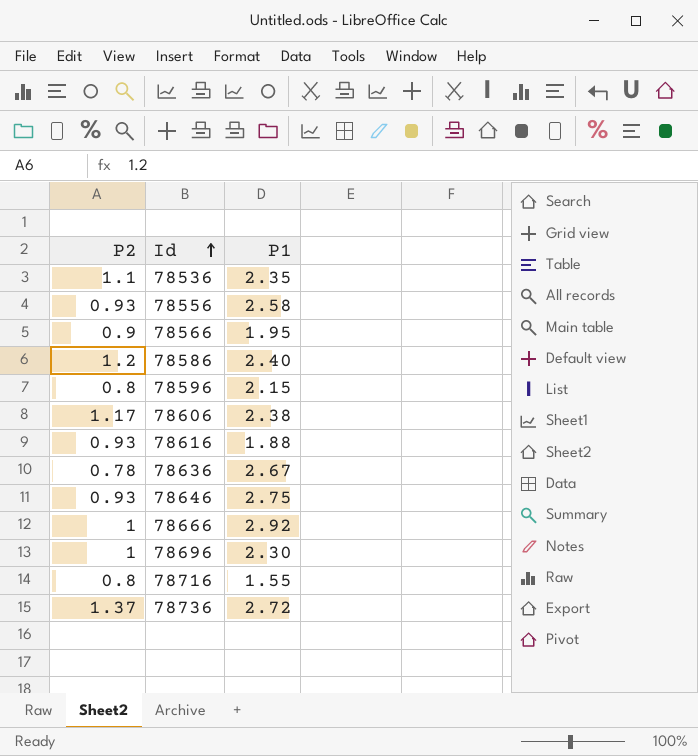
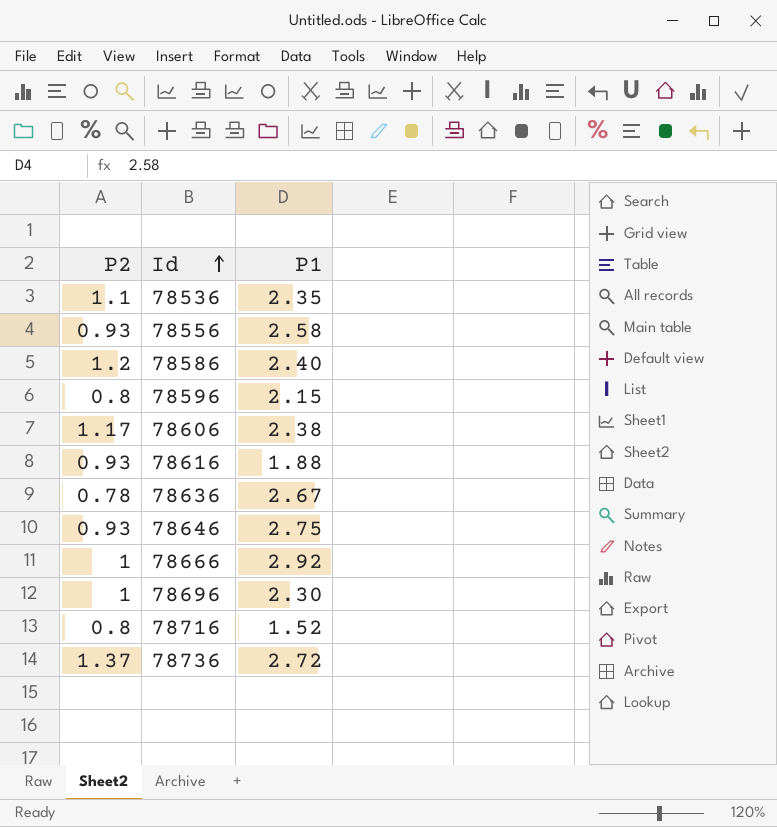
row 78566: 0.9 | 1.95 -> none
78716 | P1: 1.55 -> 1.52

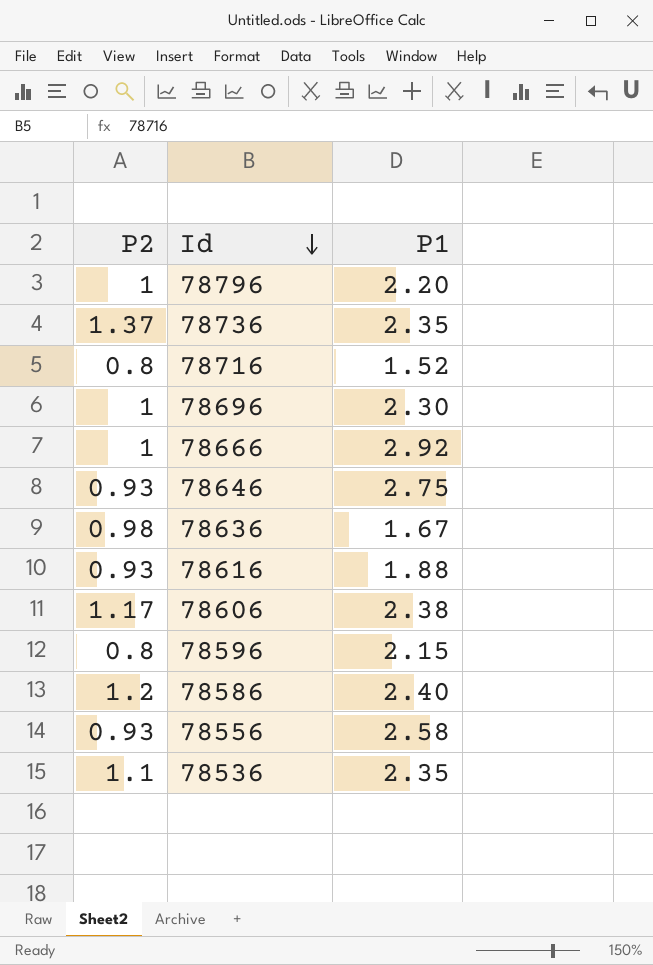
row order: Id ascending -> Id descending
row 78796: none -> 1 | 2.20
78736 | P1: 2.72 -> 2.35
78636 | P2: 0.78 -> 0.98
78636 | P1: 2.67 -> 1.67

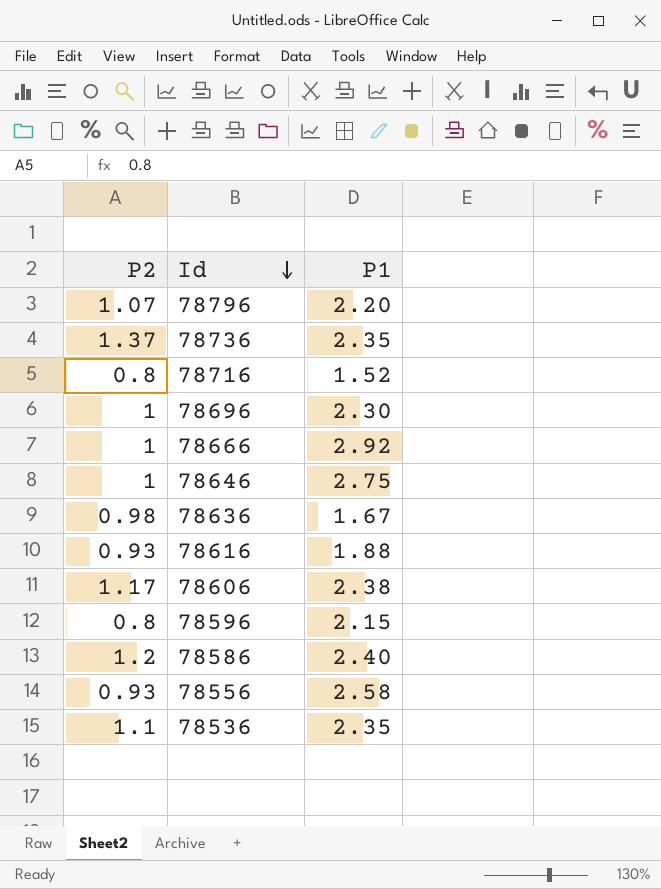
78796 | P2: 1 -> 1.07
78646 | P2: 0.93 -> 1

